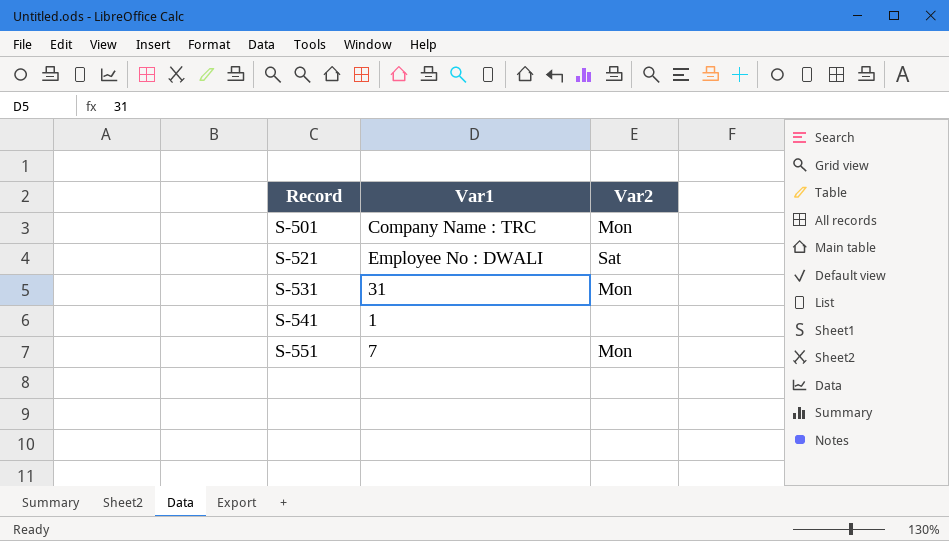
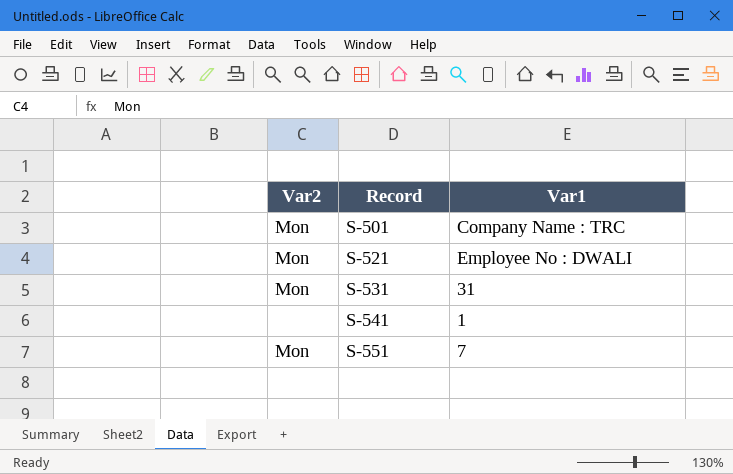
column Var2 | position: 3 -> 1
S-521 | Var2: Sat -> Mon

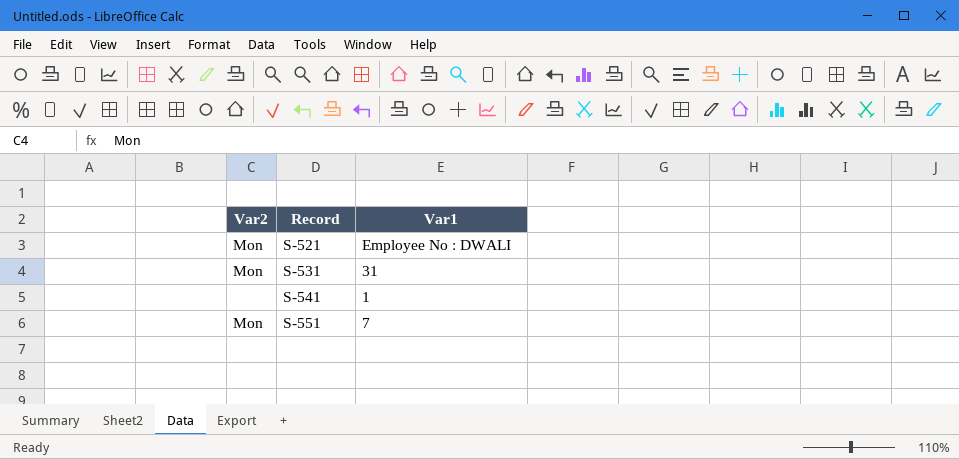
row S-501: Mon | Company Name : TRC -> none

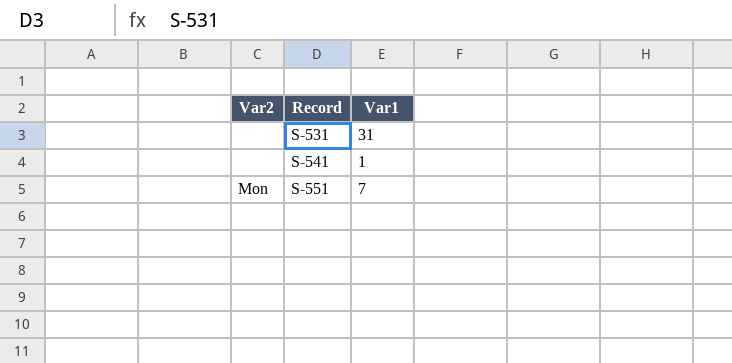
row S-521: Mon | Employee No : DWALI -> none
S-531 | Var2: Mon -> none

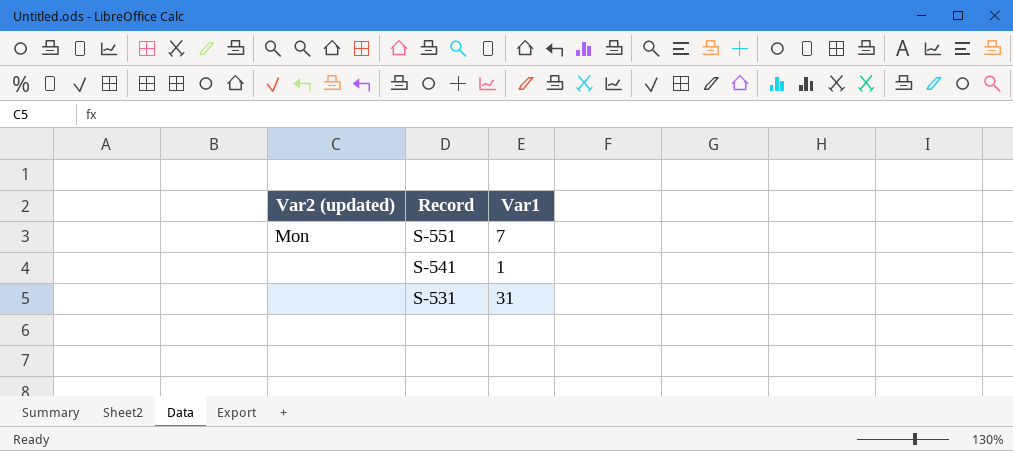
row order: Record ascending -> Record descending
column name: Var2 -> Var2 (updated)

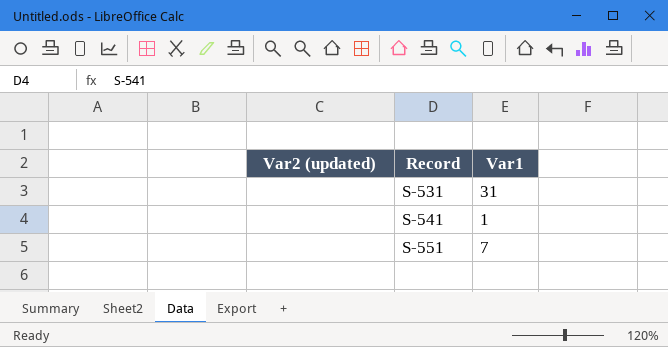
row order: Record descending -> Record ascending
S-551 | Var2 (updated): Mon -> none

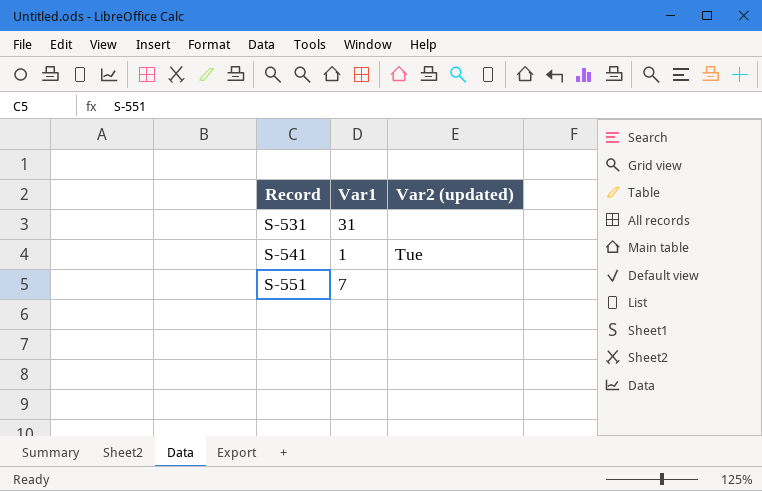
column Var2 (updated) | position: 1 -> 3
S-541 | Var2 (updated): none -> Tue

